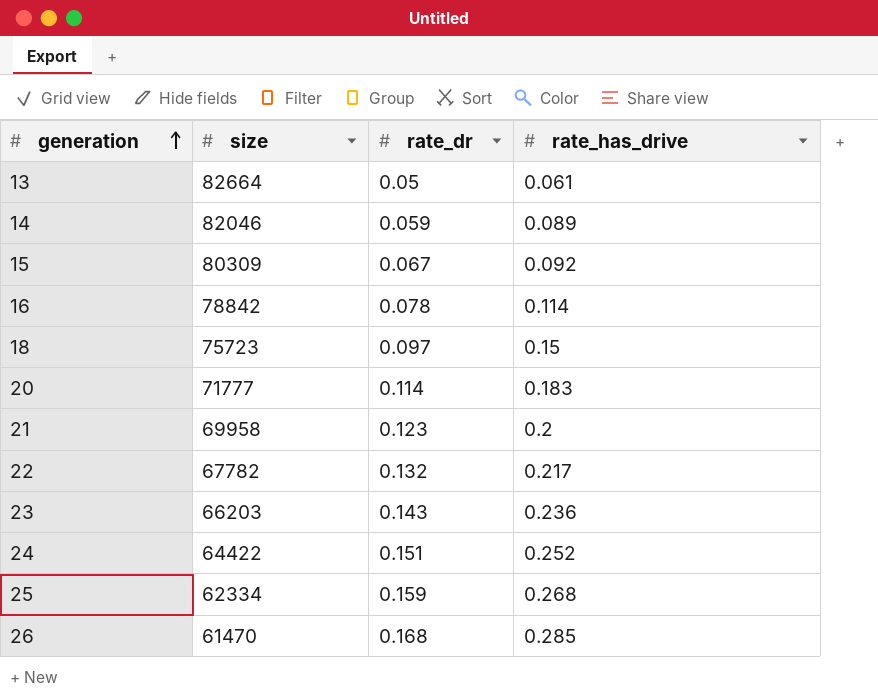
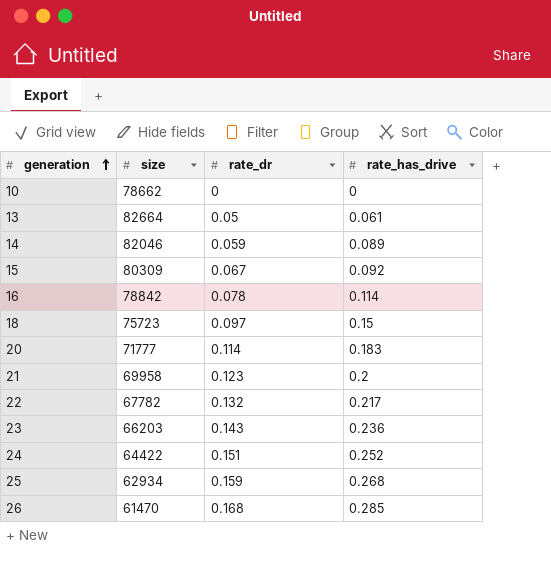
row 10: none -> 78662 | 0 | 0
25 | size: 62334 -> 62934

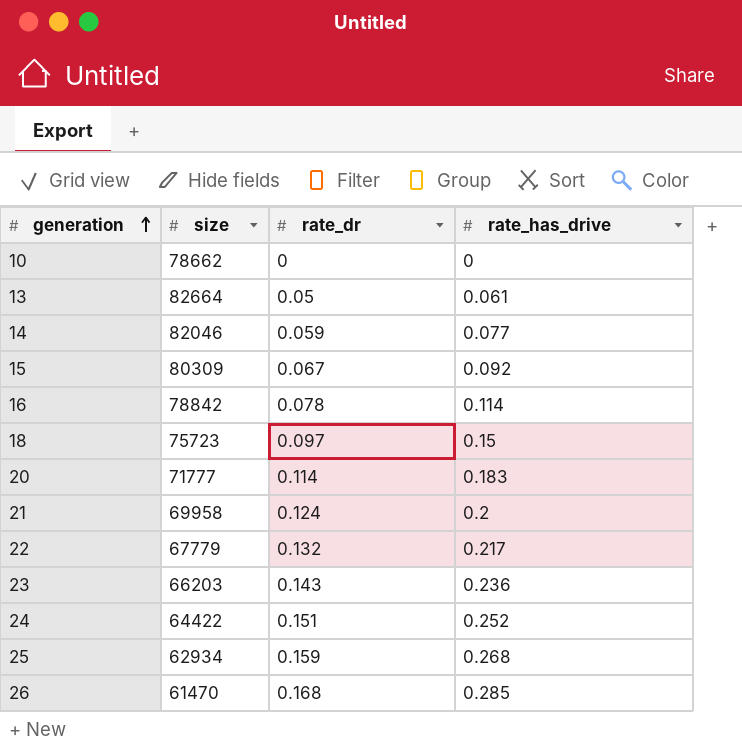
14 | rate_has_drive: 0.089 -> 0.077
21 | rate_dr: 0.123 -> 0.124
22 | size: 67782 -> 67779

